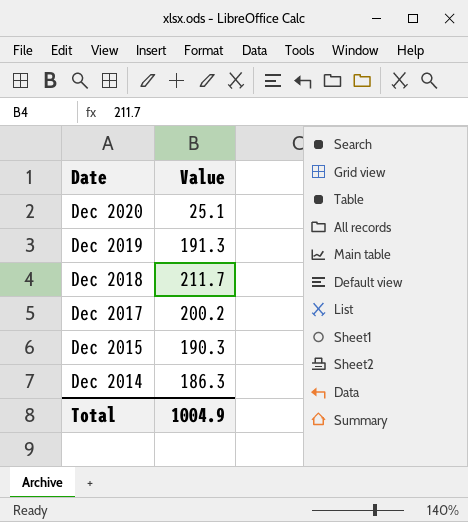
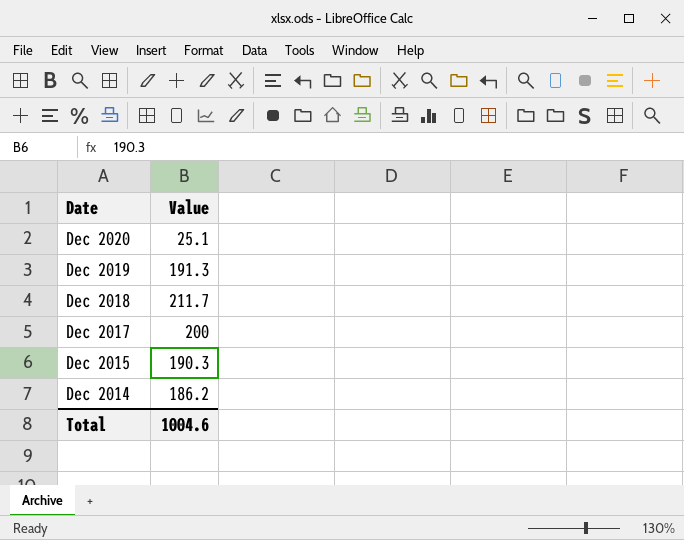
Dec 2017 | Value: 200.2 -> 200
Dec 2014 | Value: 186.3 -> 186.2
Total | Value: 1004.9 -> 1004.6

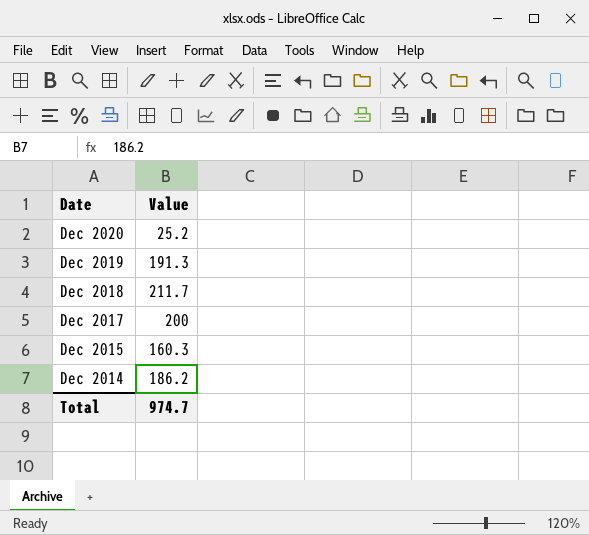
Dec 2020 | Value: 25.1 -> 25.2
Dec 2015 | Value: 190.3 -> 160.3
Total | Value: 1004.6 -> 974.7

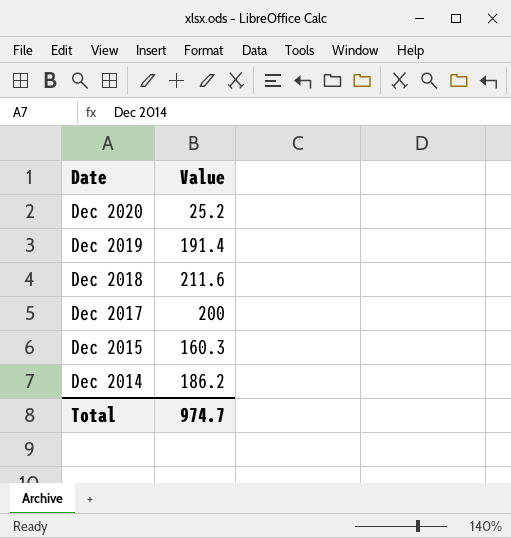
Dec 2019 | Value: 191.3 -> 191.4
Dec 2018 | Value: 211.7 -> 211.6

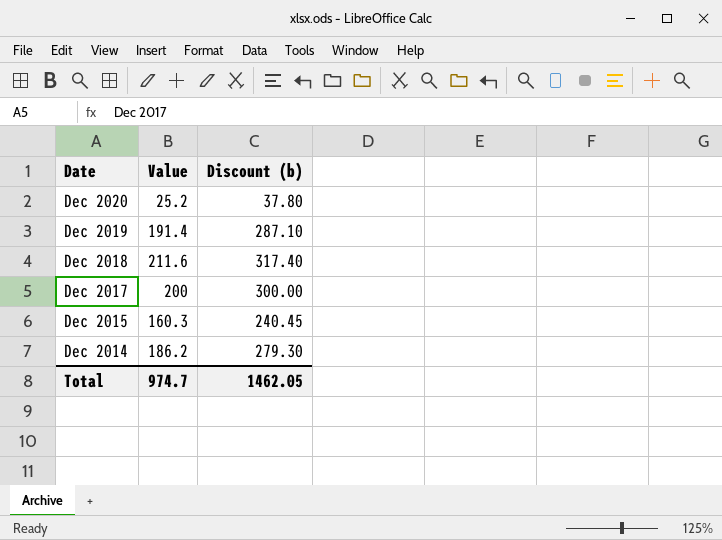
column Discount (b) | formula: none -> [Value] * 1.5

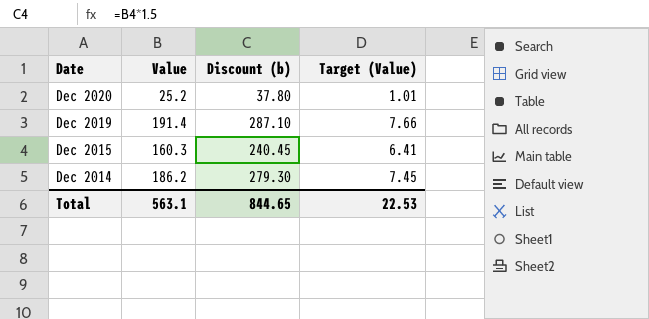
column Target (Value) | formula: none -> [Value] * 0.04
row Dec 2018: 211.6 | 317.40 -> none
row Dec 2017: 200 | 300.00 -> none
Total | Value: 974.7 -> 563.1
Total | Discount (b): 1462.05 -> 844.65

